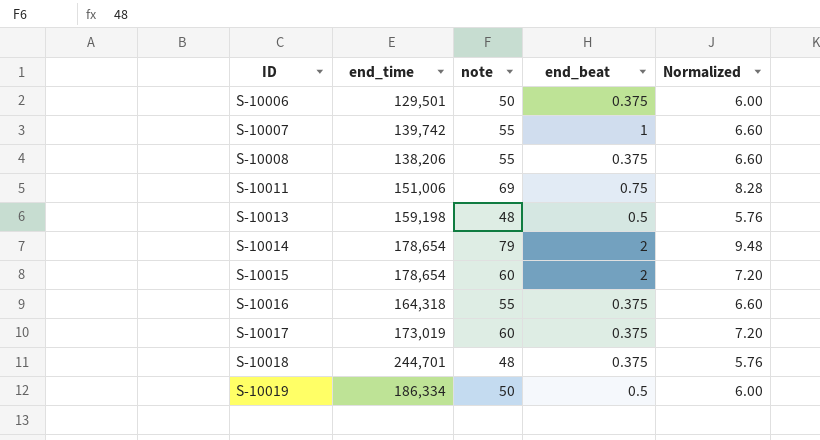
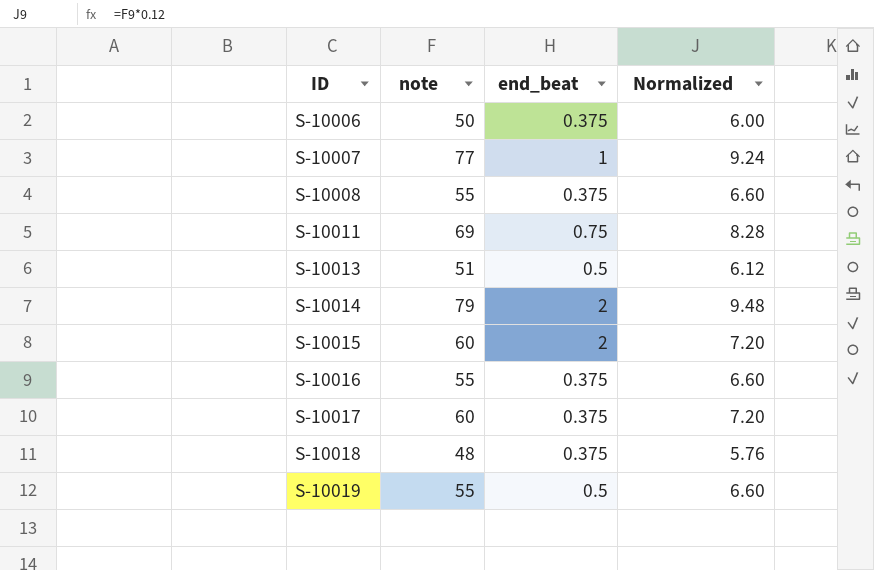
column end_time | position: 2 -> none
S-10007 | note: 55 -> 77
S-10007 | Normalized: 6.60 -> 9.24
S-10013 | note: 48 -> 51
S-10013 | Normalized: 5.76 -> 6.12
S-10019 | note: 50 -> 55
S-10019 | Normalized: 6.00 -> 6.60

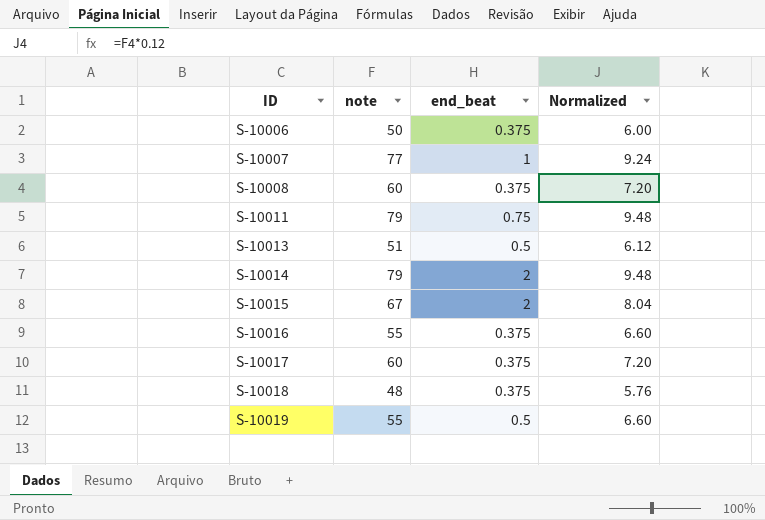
S-10008 | note: 55 -> 60
S-10008 | Normalized: 6.60 -> 7.20
S-10011 | note: 69 -> 79
S-10011 | Normalized: 8.28 -> 9.48
S-10015 | note: 60 -> 67
S-10015 | Normalized: 7.20 -> 8.04

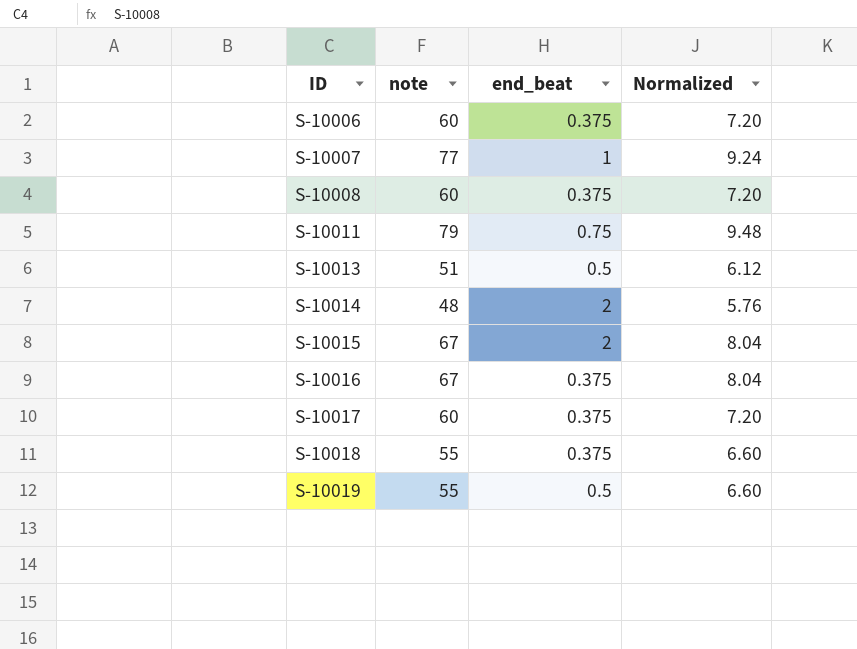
S-10006 | note: 50 -> 60
S-10006 | Normalized: 6.00 -> 7.20
S-10014 | note: 79 -> 48
S-10014 | Normalized: 9.48 -> 5.76
S-10016 | note: 55 -> 67
S-10016 | Normalized: 6.60 -> 8.04
S-10018 | note: 48 -> 55
S-10018 | Normalized: 5.76 -> 6.60

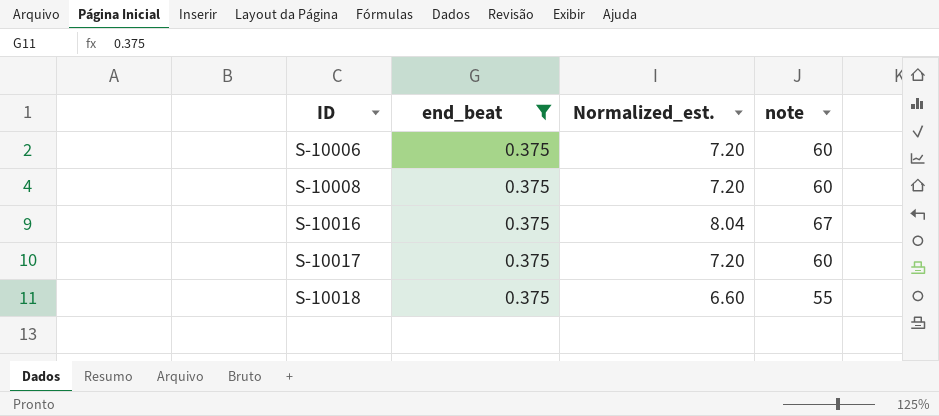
filter: none -> end_beat = 0.375
column name: Normalized -> Normalized_est.
column note | position: 2 -> 4

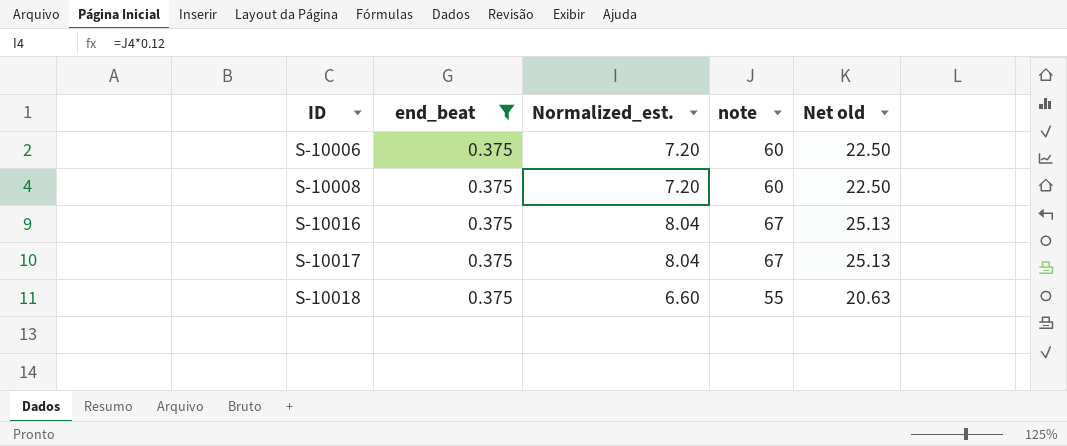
column Net old | formula: none -> [end_beat] * [note]
S-10017 | Normalized_est.: 7.20 -> 8.04
S-10017 | note: 60 -> 67

